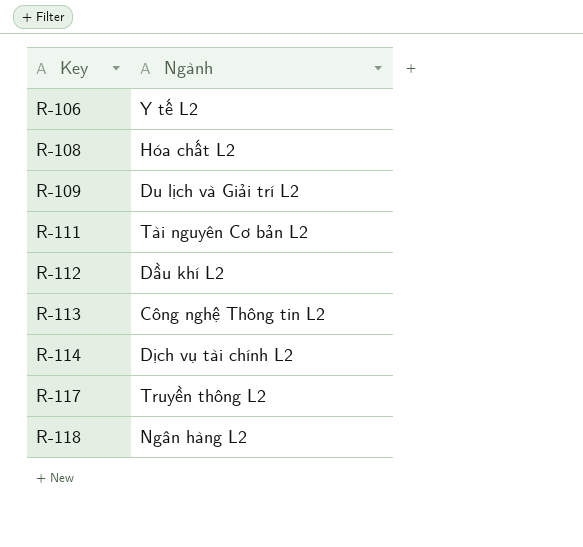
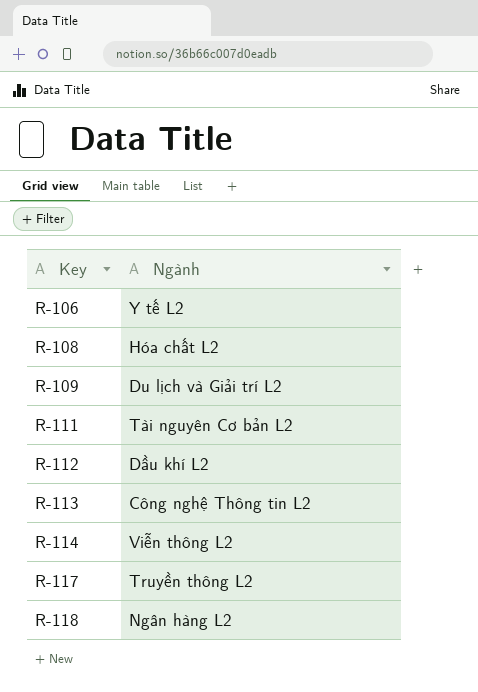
R-114 | Ngành: Dịch vụ tài chính L2 -> Viễn thông L2

